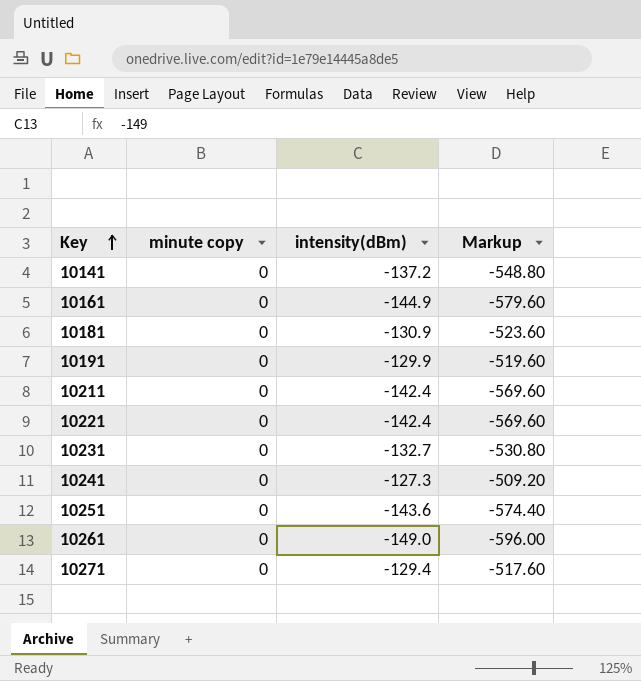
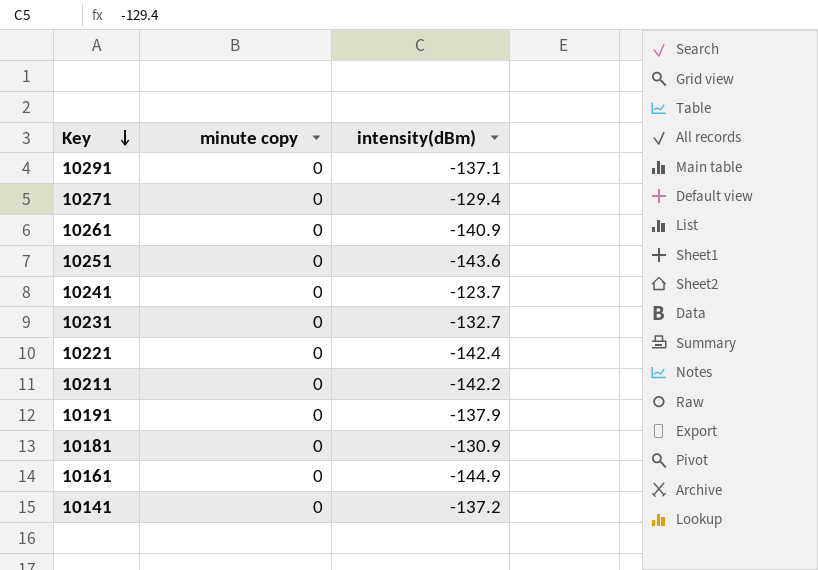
row order: Key ascending -> Key descending
column Markup | formula: [intensity(dBm)] * 4 -> none
row 10291: none -> 0 | -137.1
10261 | intensity(dBm): -149.0 -> -140.9
10241 | intensity(dBm): -127.3 -> -123.7
10211 | intensity(dBm): -142.4 -> -142.2
10191 | intensity(dBm): -129.9 -> -137.9

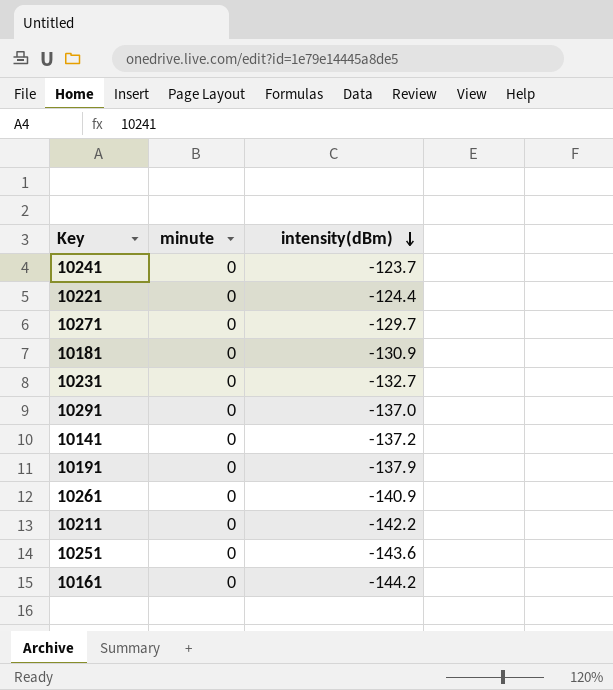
row order: Key descending -> intensity(dBm) descending
column name: minute copy -> minute
10221 | intensity(dBm): -142.4 -> -124.4
10271 | intensity(dBm): -129.4 -> -129.7
10291 | intensity(dBm): -137.1 -> -137.0
10161 | intensity(dBm): -144.9 -> -144.2

